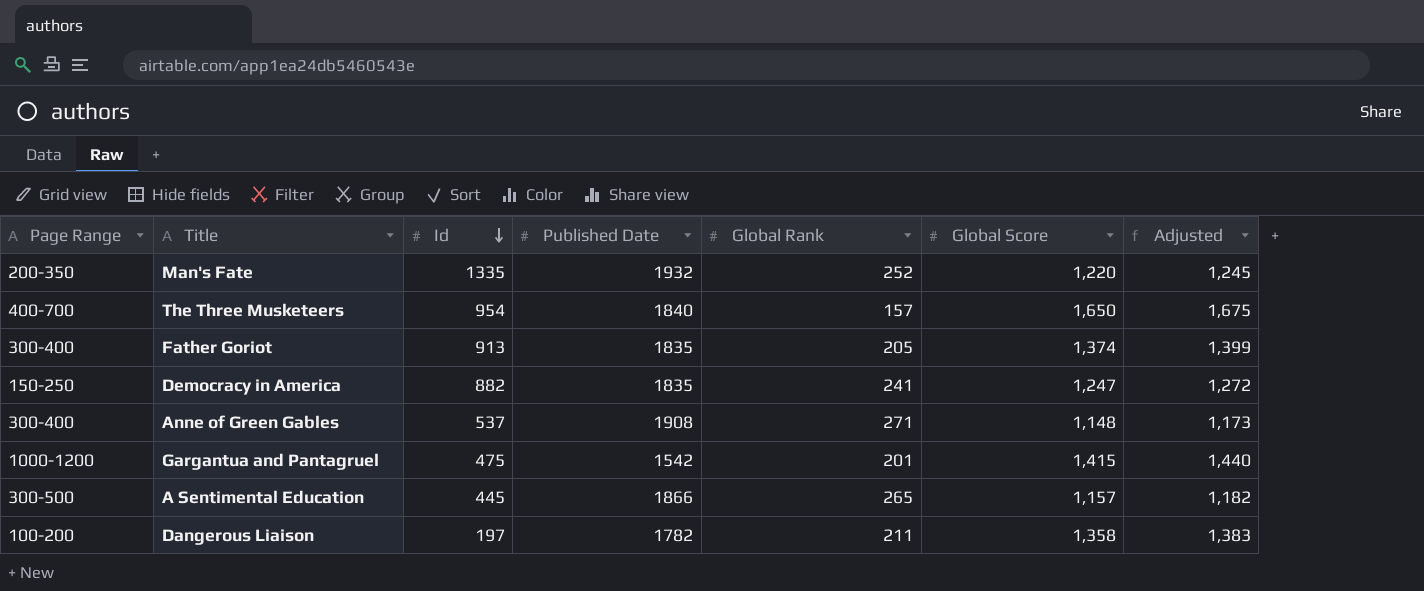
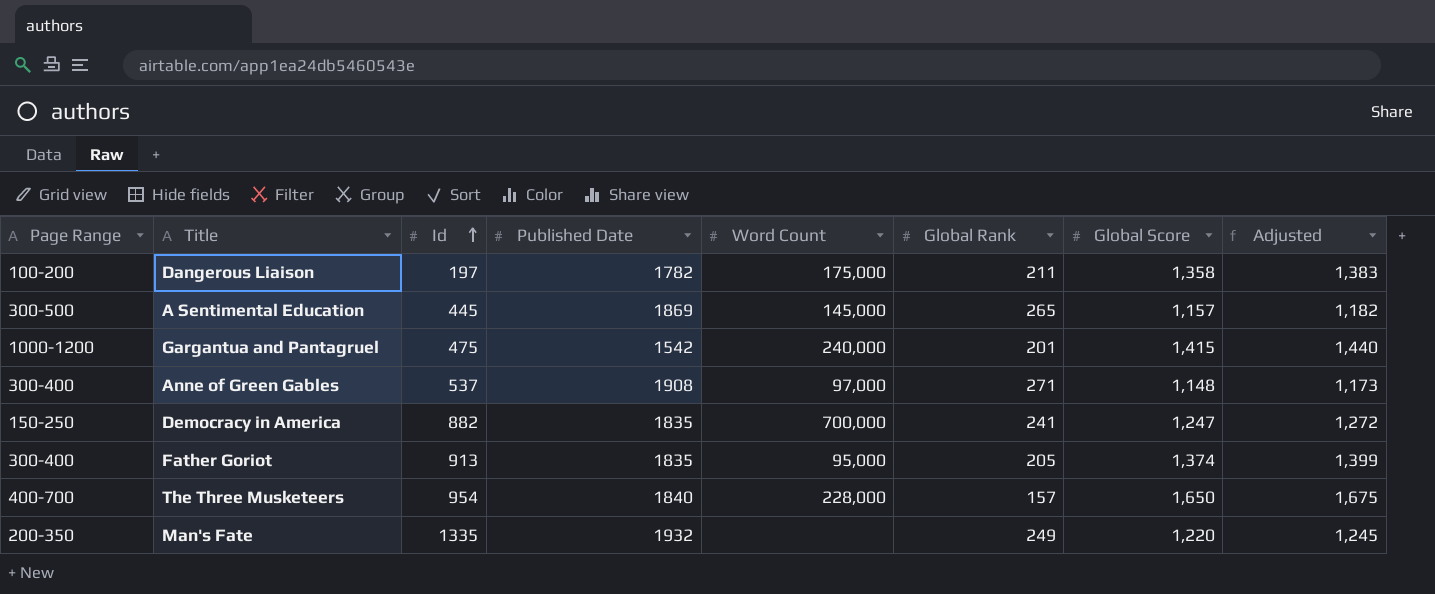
row order: Id descending -> Id ascending
column Word Count | position: none -> 5
A Sentimental Education | Published Date: 1866 -> 1869
Man's Fate | Global Rank: 252 -> 249

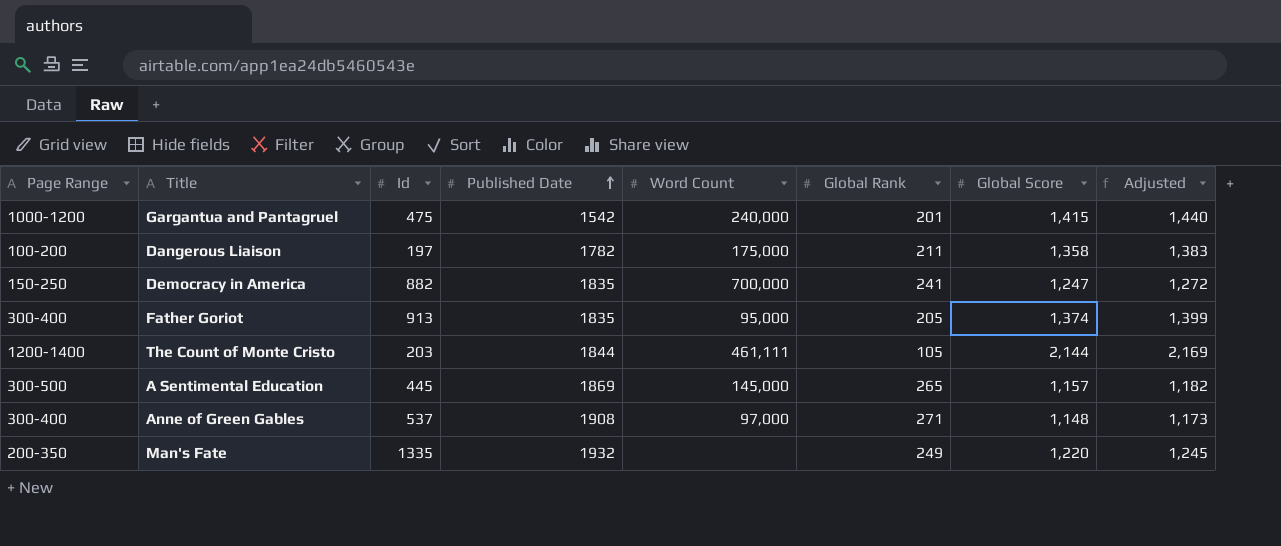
row order: Id ascending -> Published Date ascending
row The Three Musketeers: 400-700 | 954 | 1840 | 228,000 | 157 | 1,650 | 1,675 -> none
row The Count of Monte Cristo: none -> 1200-1400 | 203 | 1844 | 461,111 | 105 | 2,144 | 2,169

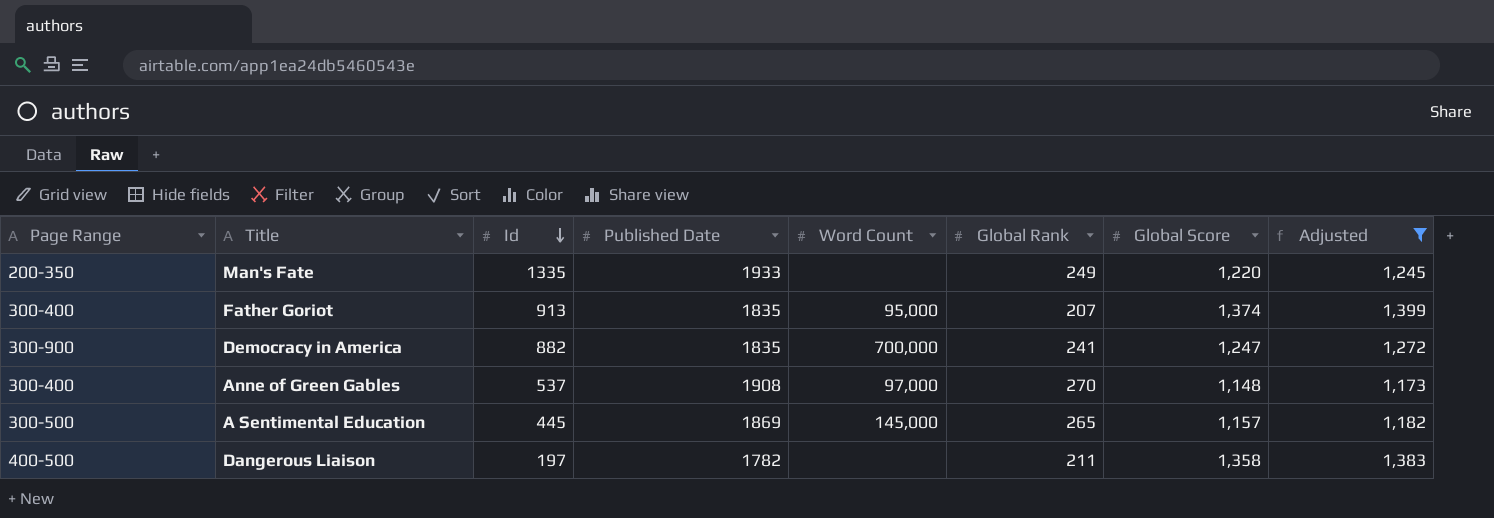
filter: none -> Adjusted <= 1,399
row order: Published Date ascending -> Id descending
Man's Fate | Published Date: 1932 -> 1933
Father Goriot | Global Rank: 205 -> 207
Democracy in America | Page Range: 150-250 -> 300-900
Anne of Green Gables | Global Rank: 271 -> 270
Dangerous Liaison | Page Range: 100-200 -> 400-500
Dangerous Liaison | Word Count: 175,000 -> none

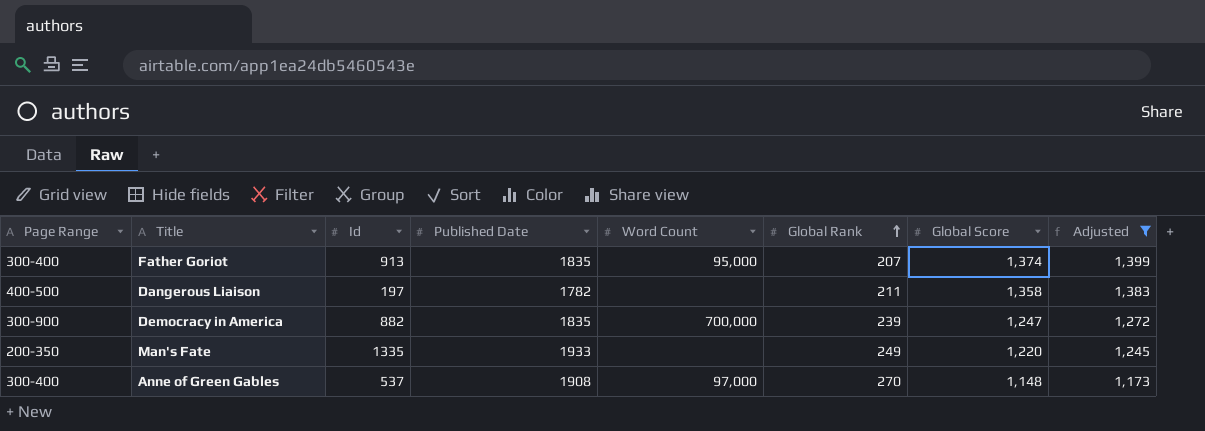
row order: Id descending -> Global Rank ascending
row A Sentimental Education: 300-500 | 445 | 1869 | 145,000 | 265 | 1,157 | 1,182 -> none
Democracy in America | Global Rank: 241 -> 239

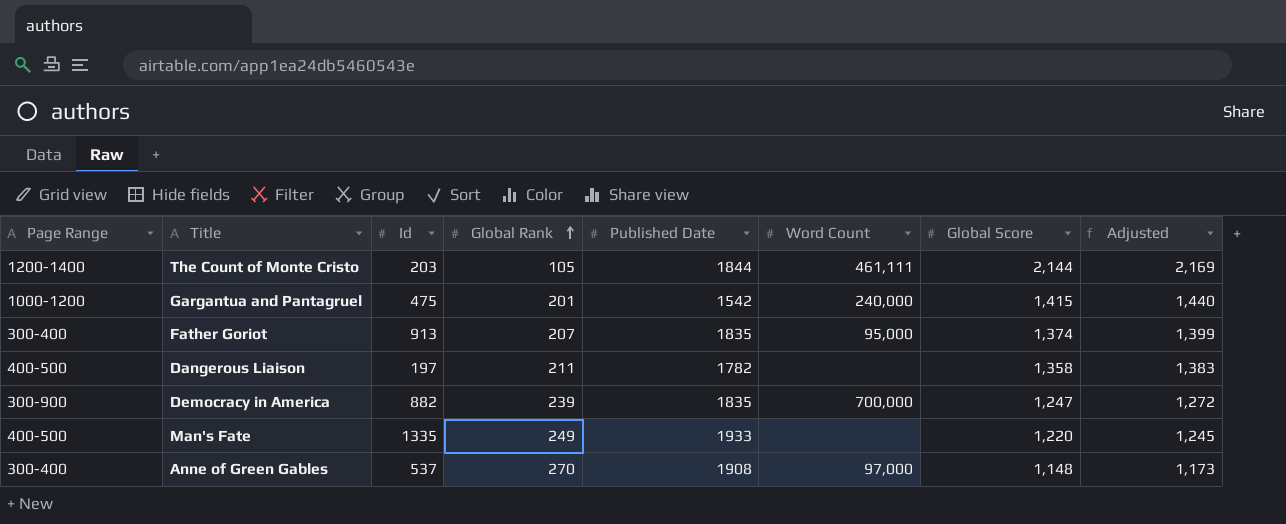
filter: Adjusted <= 1,399 -> none
column Global Rank | position: 6 -> 4
Man's Fate | Page Range: 200-350 -> 400-500

